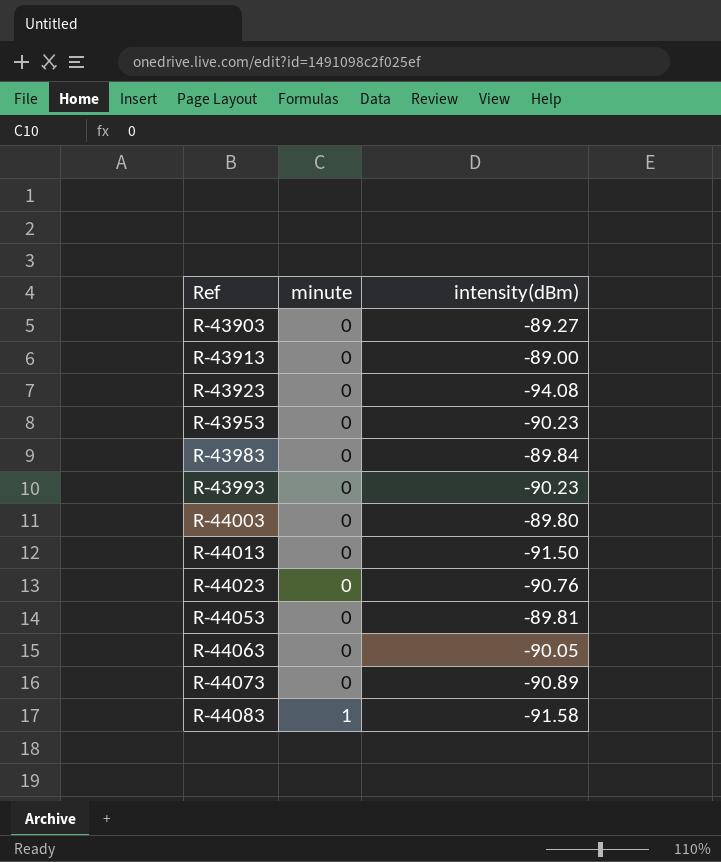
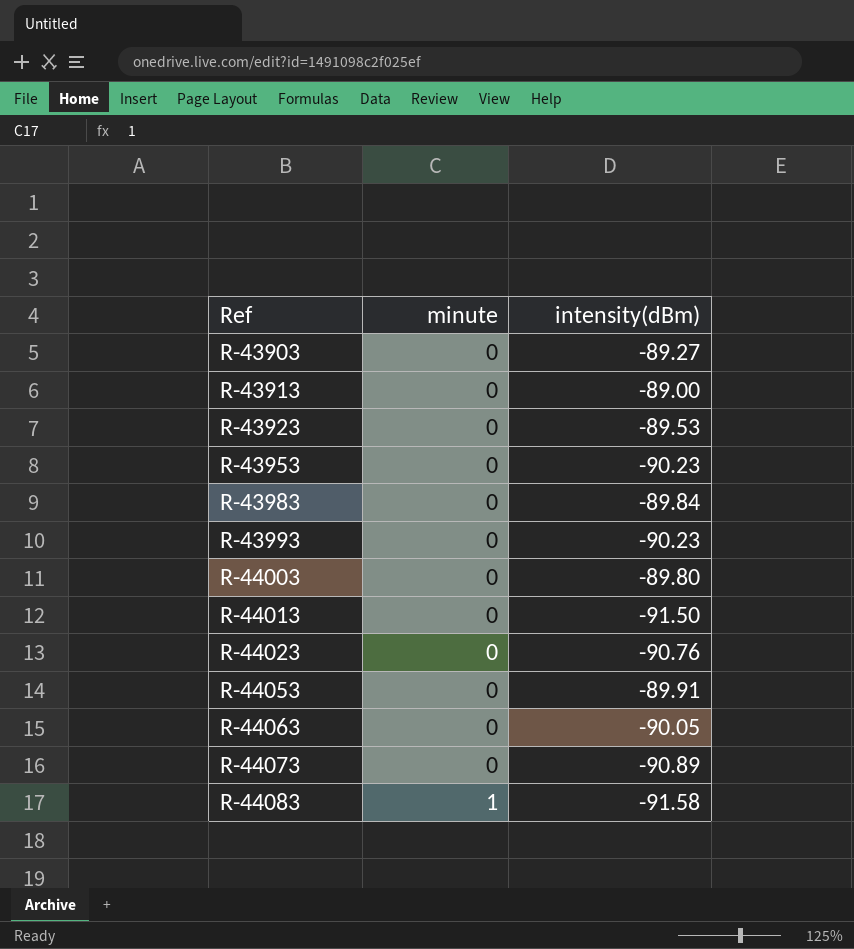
R-43923 | intensity(dBm): -94.08 -> -89.53
R-44053 | intensity(dBm): -89.81 -> -89.91

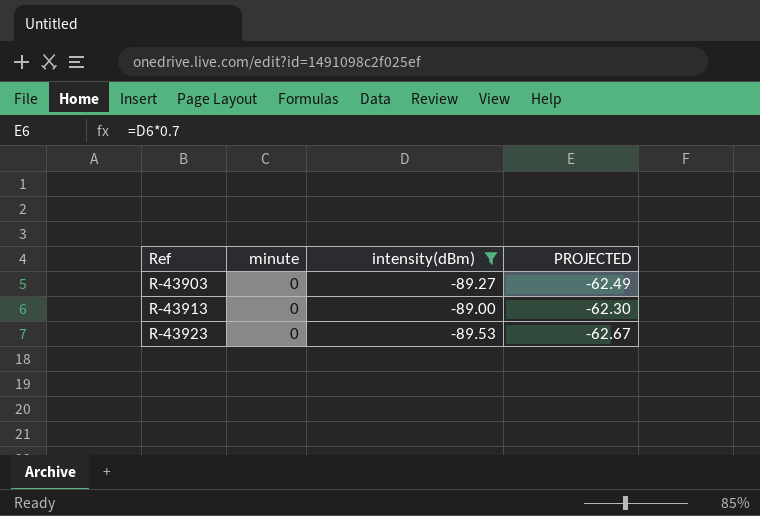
filter: none -> intensity(dBm) >= -89.53
column PROJECTED | formula: none -> [intensity(dBm)] * 0.7

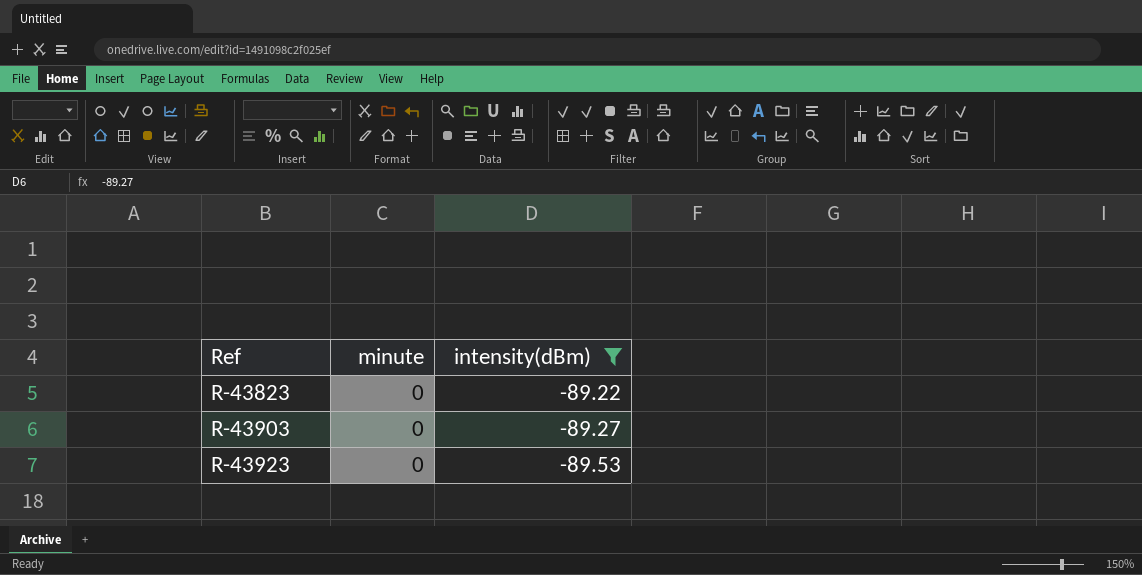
column PROJECTED | formula: [intensity(dBm)] * 0.7 -> none
row R-43913: 0 | -89.00 | -62.30 -> none
row R-43823: none -> 0 | -89.22

